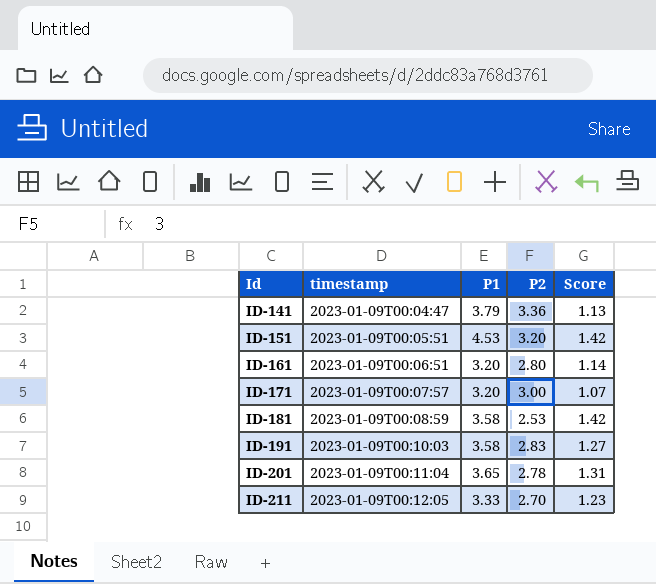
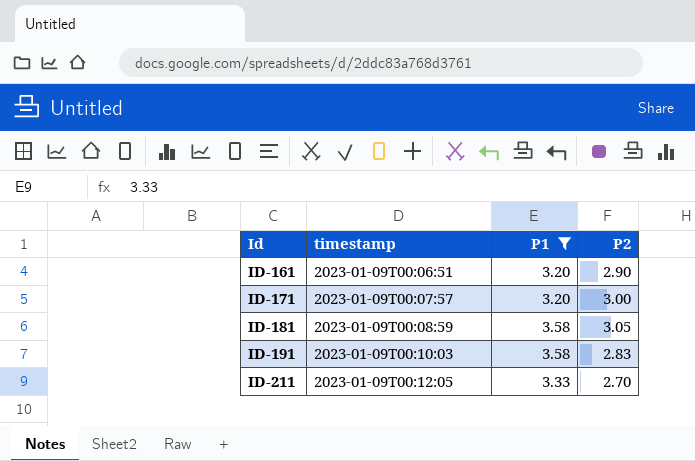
filter: none -> P1 <= 3.58
column Score | formula: [P1] / [P2] -> none
ID-161 | P2: 2.80 -> 2.90
ID-181 | P2: 2.53 -> 3.05

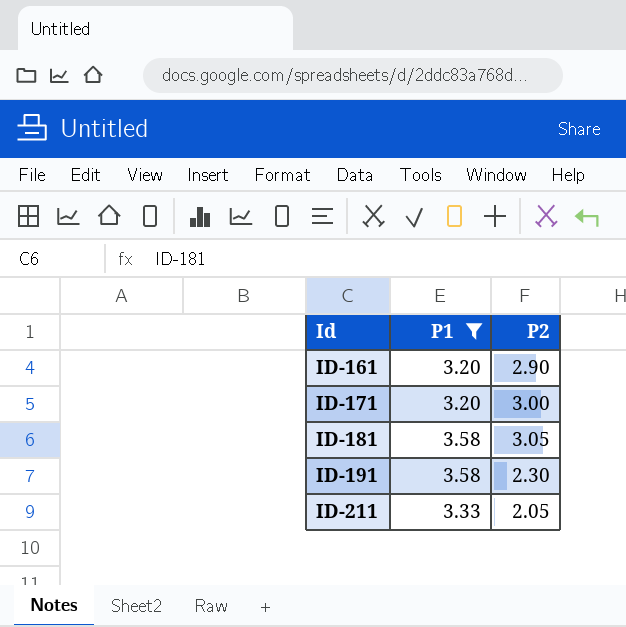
column timestamp | position: 2 -> none
ID-191 | P2: 2.83 -> 2.30
ID-211 | P2: 2.70 -> 2.05

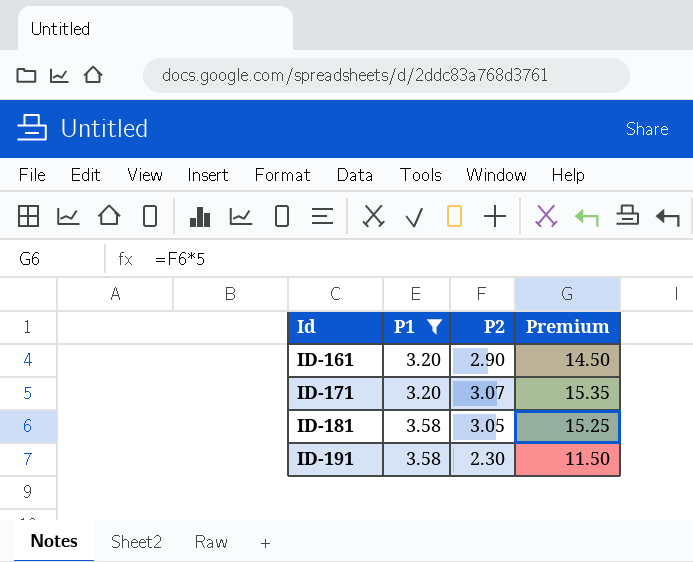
column Premium | formula: none -> [P2] * 5
row ID-211: 3.33 | 2.05 -> none
ID-171 | P2: 3.00 -> 3.07

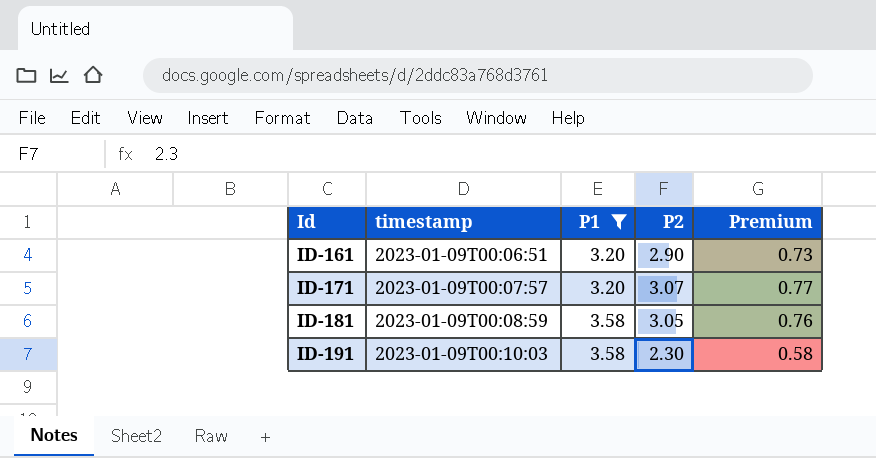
column timestamp | position: none -> 2
column Premium | formula: [P2] * 5 -> [P2] * 0.25

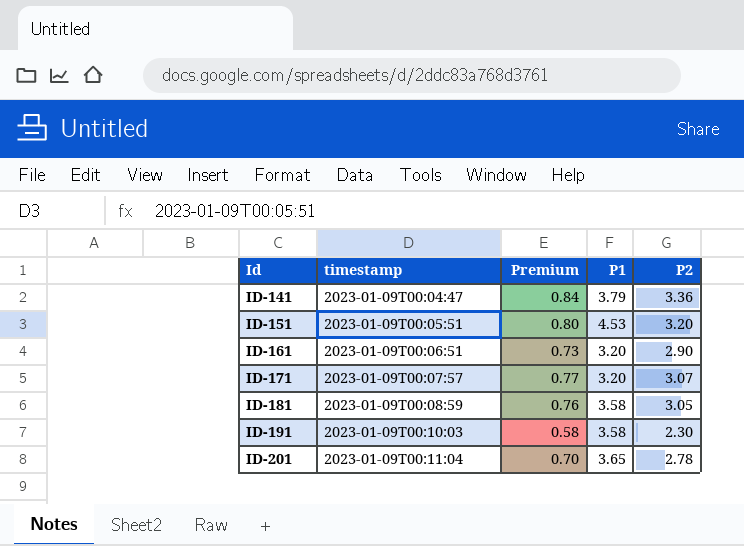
filter: P1 <= 3.58 -> none
column Premium | position: 5 -> 3

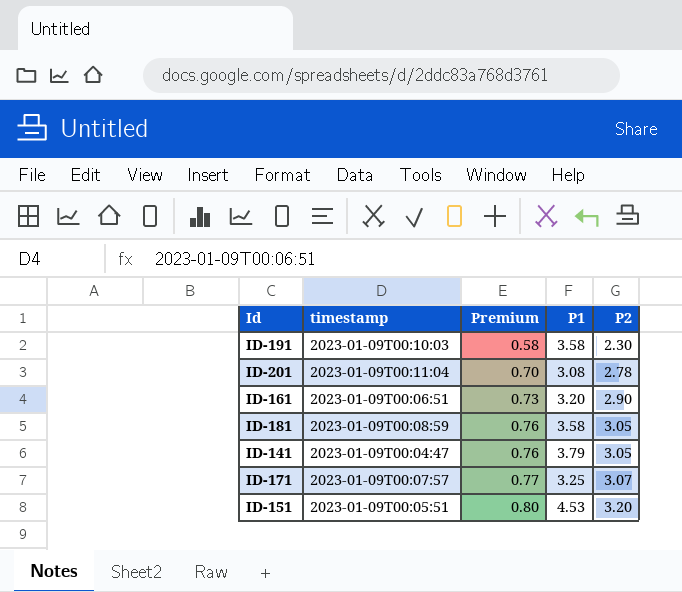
row order: Id ascending -> Premium ascending
ID-201 | P1: 3.65 -> 3.08
ID-141 | Premium: 0.84 -> 0.76
ID-141 | P2: 3.36 -> 3.05
ID-171 | P1: 3.20 -> 3.25

